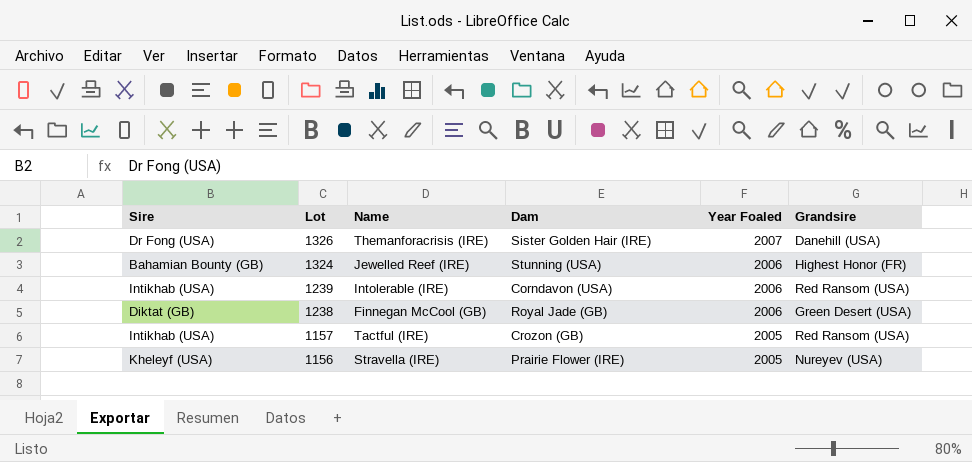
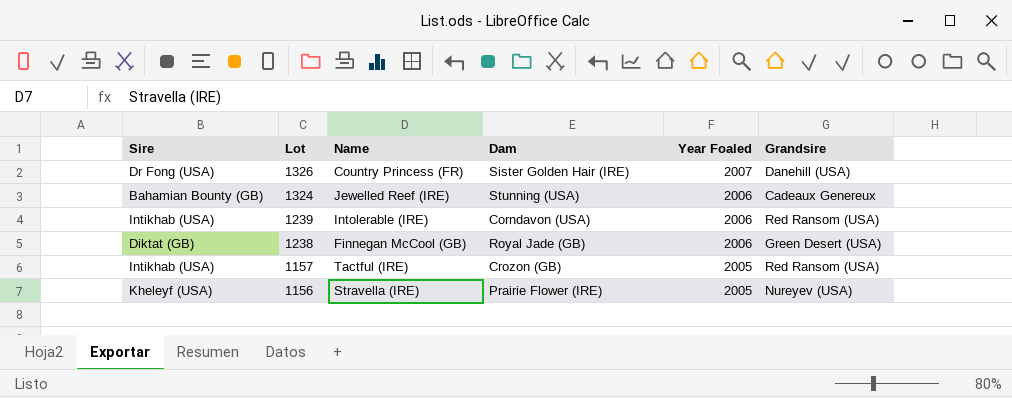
1326 | Name: Themanforacrisis (IRE) -> Country Princess (FR)
1324 | Grandsire: Highest Honor (FR) -> Cadeaux Genereux

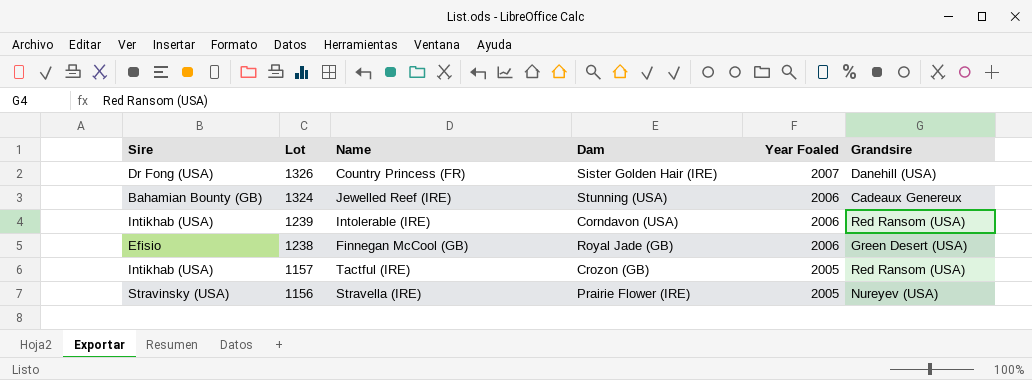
1238 | Sire: Diktat (GB) -> Efisio
1156 | Sire: Kheleyf (USA) -> Stravinsky (USA)

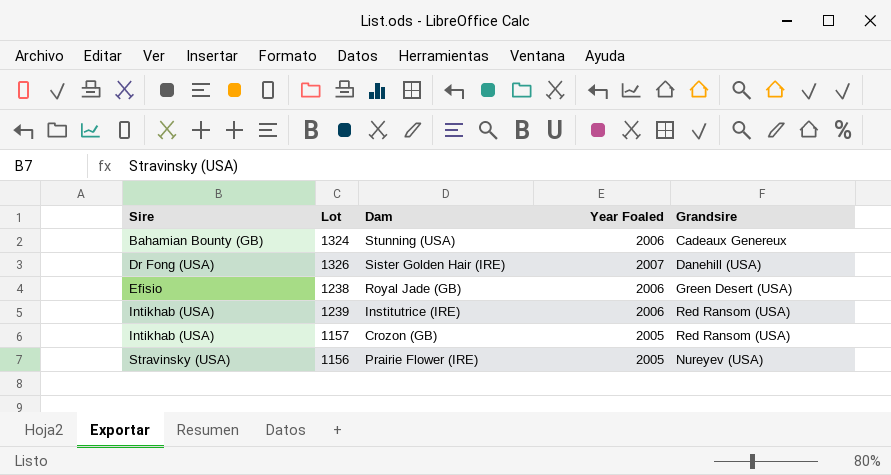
row order: Lot descending -> Sire ascending
column Name | position: 3 -> none
1239 | Dam: Corndavon (USA) -> Institutrice (IRE)

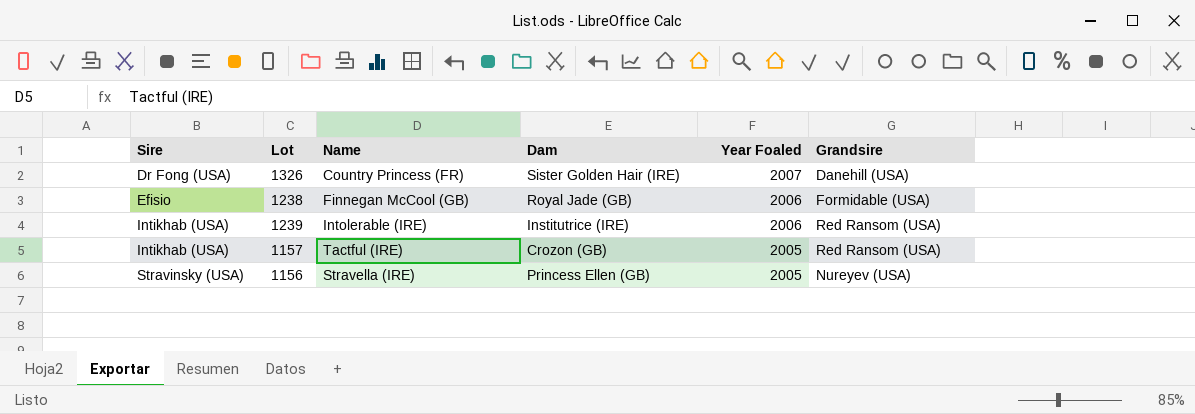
column Name | position: none -> 3
row 1324: Bahamian Bounty (GB) | Stunning (USA) | 2006 | Cadeaux Genereux -> none
1238 | Grandsire: Green Desert (USA) -> Formidable (USA)
1156 | Dam: Prairie Flower (IRE) -> Princess Ellen (GB)

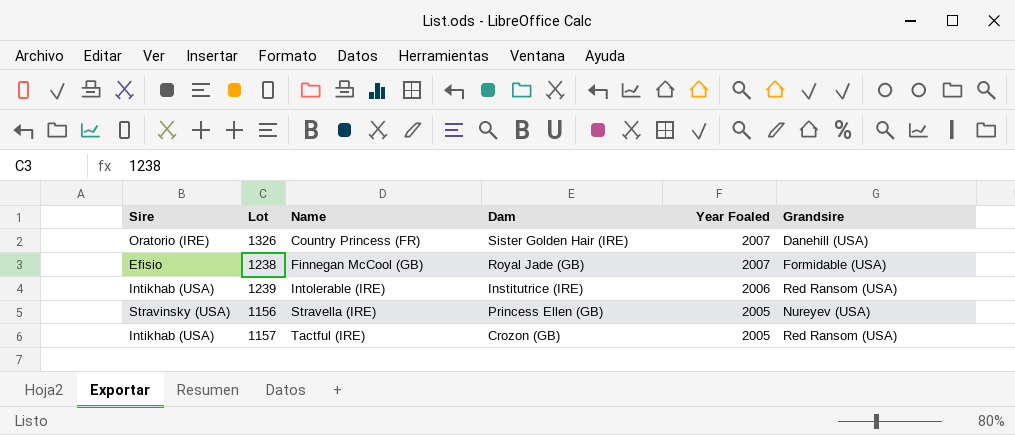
row order: Sire ascending -> Name ascending
1326 | Sire: Dr Fong (USA) -> Oratorio (IRE)
1238 | Year Foaled: 2006 -> 2007

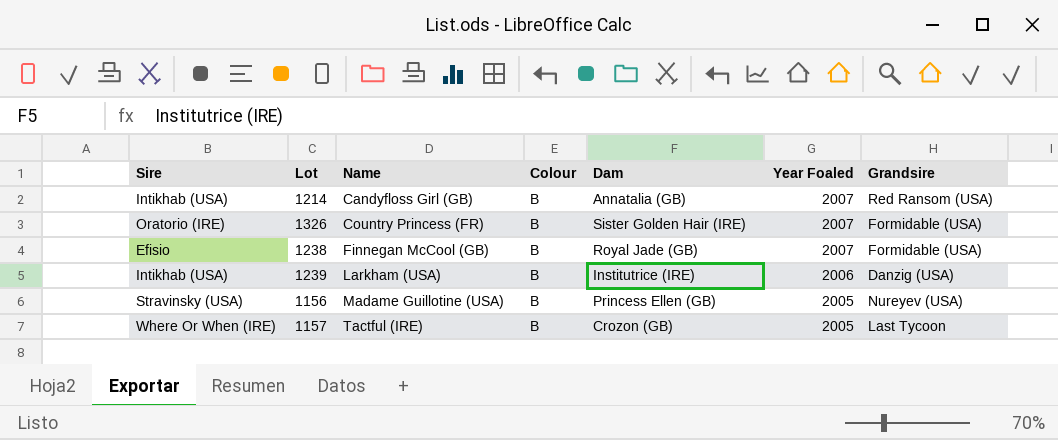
column Colour | position: none -> 4
row 1214: none -> Intikhab (USA) | Candyfloss Girl (GB) | B | Annatalia (GB) | 2007 | Red Ransom (USA)
1326 | Grandsire: Danehill (USA) -> Formidable (USA)
1239 | Name: Intolerable (IRE) -> Larkham (USA)
1239 | Grandsire: Red Ransom (USA) -> Danzig (USA)
1156 | Name: Stravella (IRE) -> Madame Guillotine (USA)
1157 | Sire: Intikhab (USA) -> Where Or When (IRE)
1157 | Grandsire: Red Ransom (USA) -> Last Tycoon

